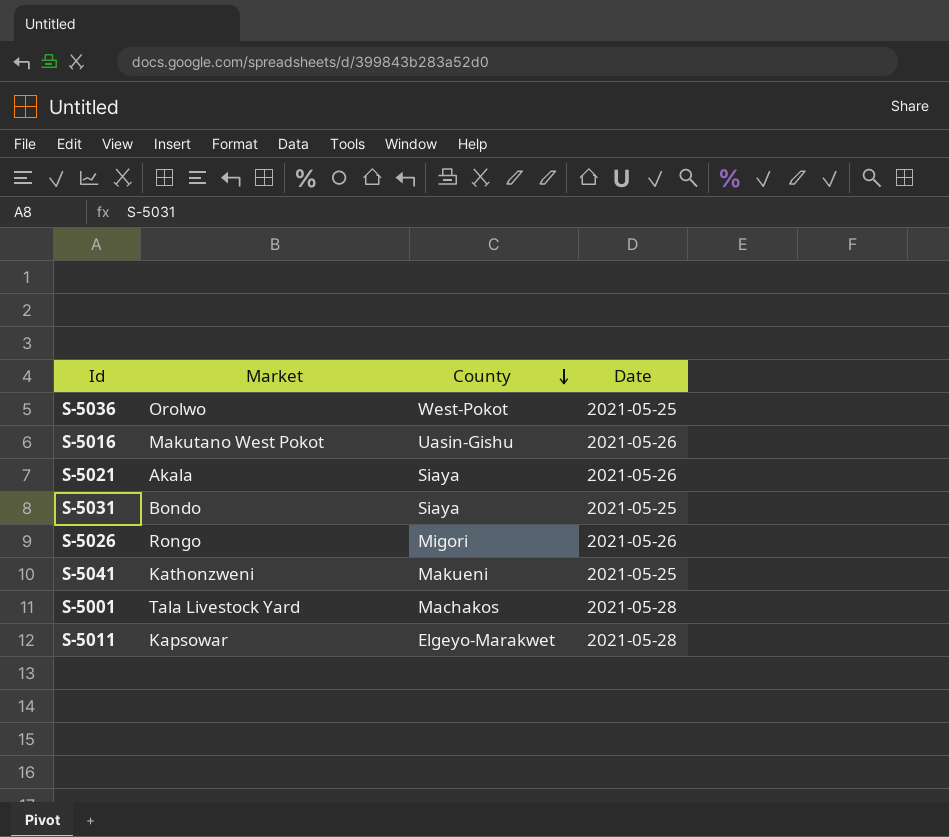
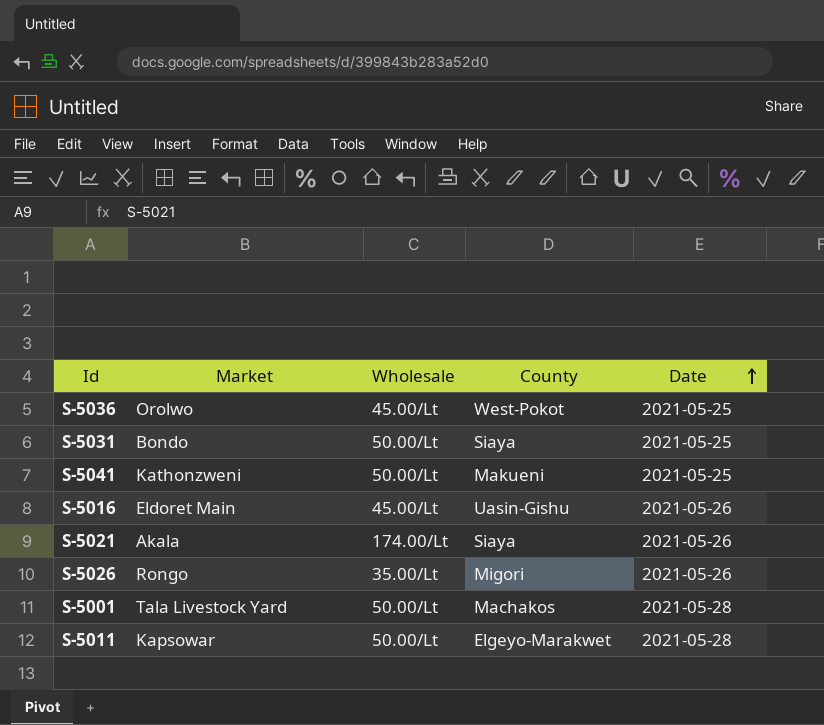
row order: County descending -> Date ascending
column Wholesale | position: none -> 3
S-5016 | Market: Makutano West Pokot -> Eldoret Main

